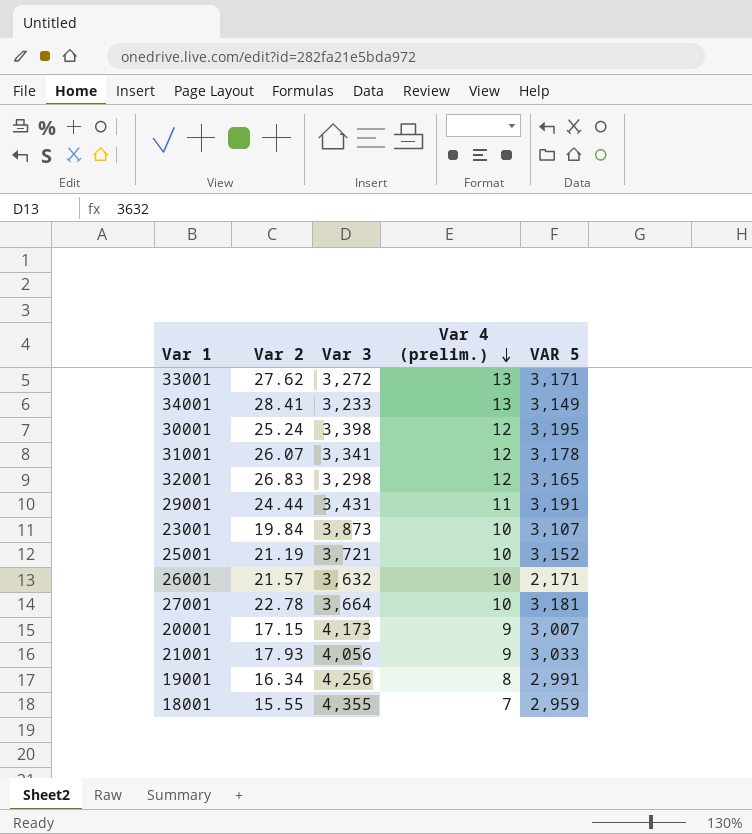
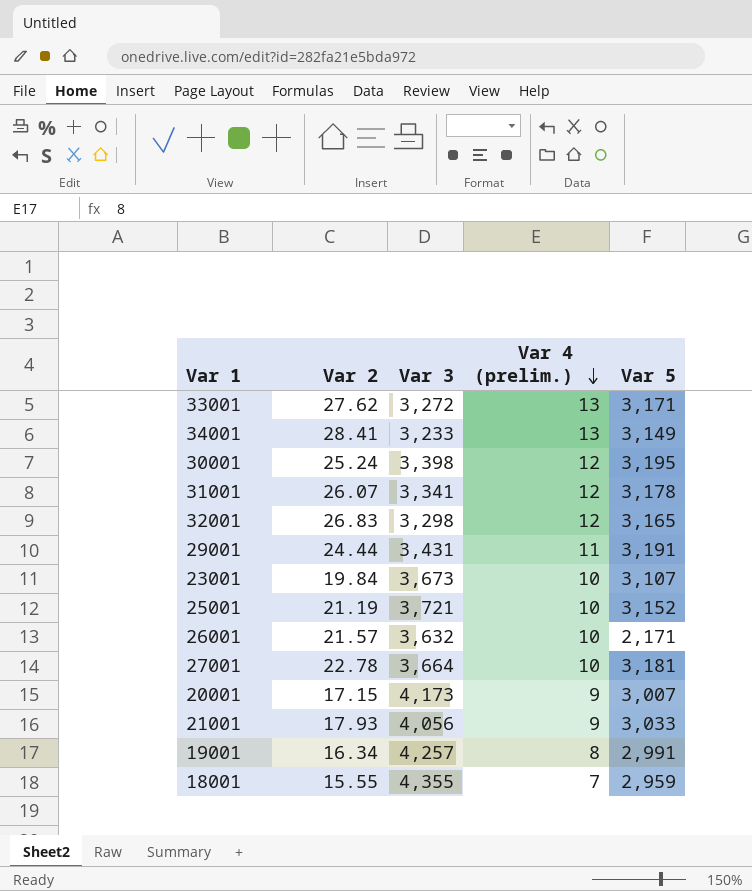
column name: VAR 5 -> Var 5
23001 | Var 3: 3,873 -> 3,673
19001 | Var 3: 4,256 -> 4,257

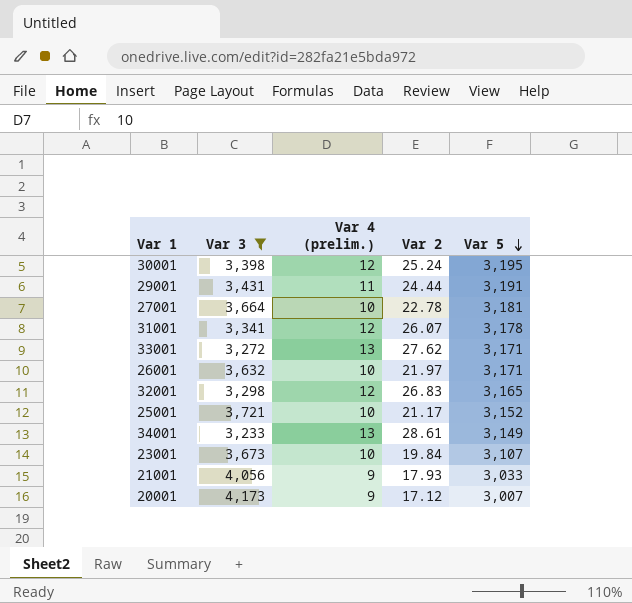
filter: none -> Var 3 <= 4,173
row order: Var 4 (prelim.) descending -> Var 5 descending
column Var 2 | position: 2 -> 4
26001 | Var 2: 21.57 -> 21.97
26001 | Var 5: 2,171 -> 3,171
25001 | Var 2: 21.19 -> 21.17
34001 | Var 2: 28.41 -> 28.61
20001 | Var 2: 17.15 -> 17.12

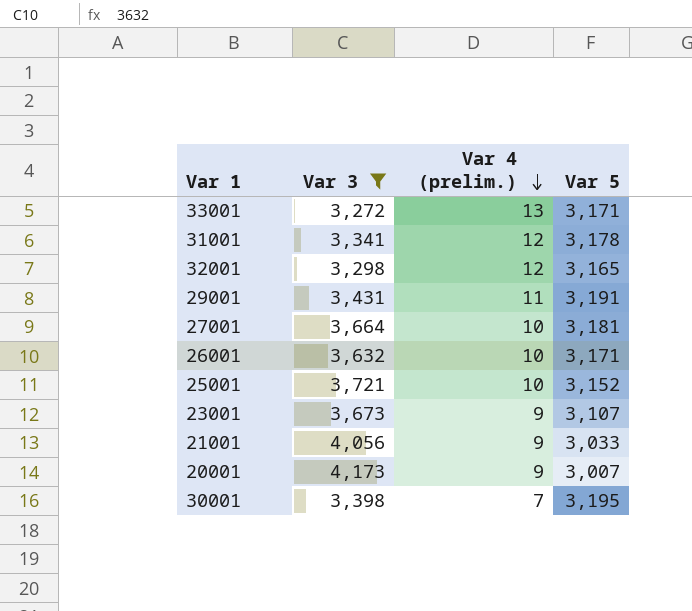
row order: Var 5 descending -> Var 4 (prelim.) descending
column Var 2 | position: 4 -> none
row 34001: 3,233 | 13 | 28.61 | 3,149 -> none
23001 | Var 4 (prelim.): 10 -> 9
30001 | Var 4 (prelim.): 12 -> 7

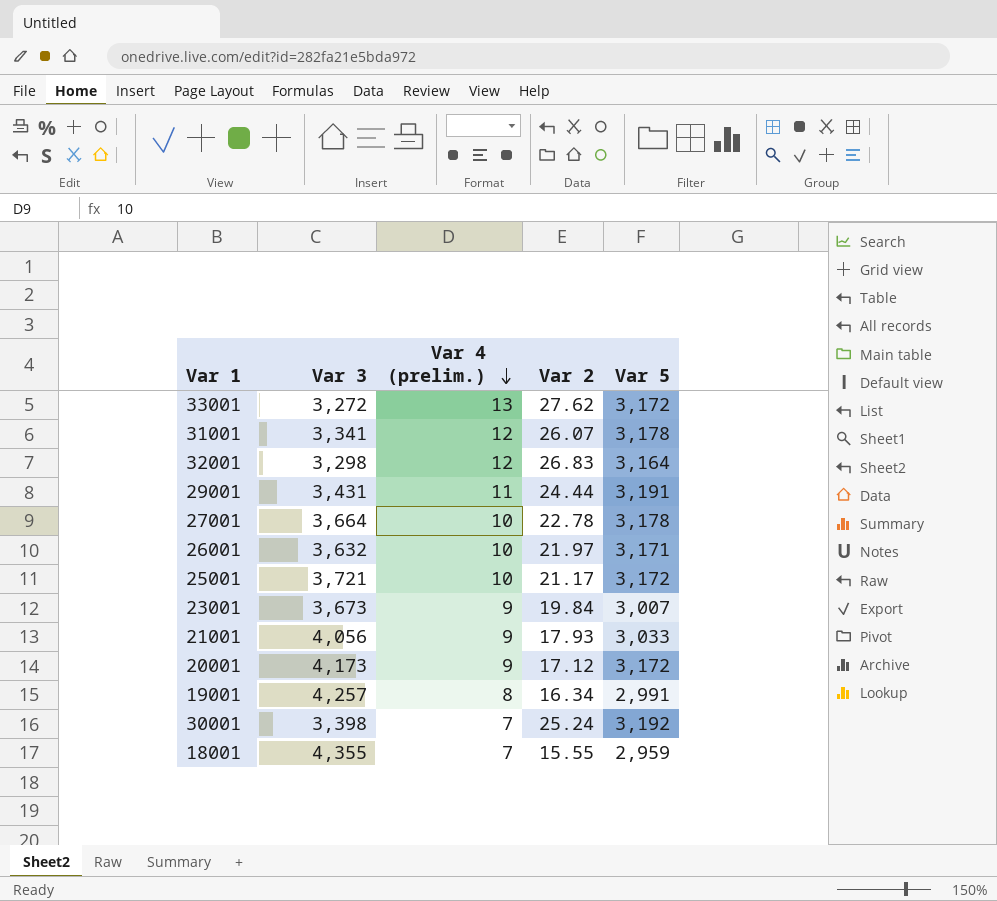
filter: Var 3 <= 4,173 -> none
column Var 2 | position: none -> 4
33001 | Var 5: 3,171 -> 3,172
32001 | Var 5: 3,165 -> 3,164
27001 | Var 5: 3,181 -> 3,178
25001 | Var 5: 3,152 -> 3,172
23001 | Var 5: 3,107 -> 3,007
20001 | Var 5: 3,007 -> 3,172
30001 | Var 5: 3,195 -> 3,192

